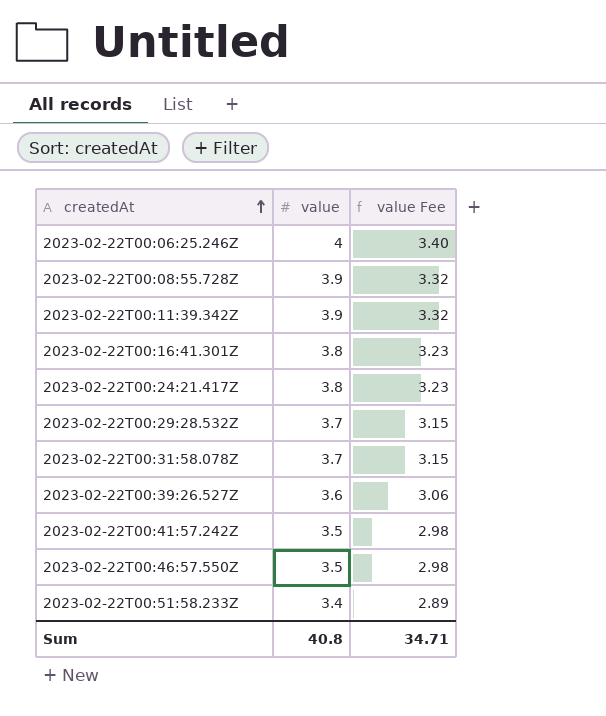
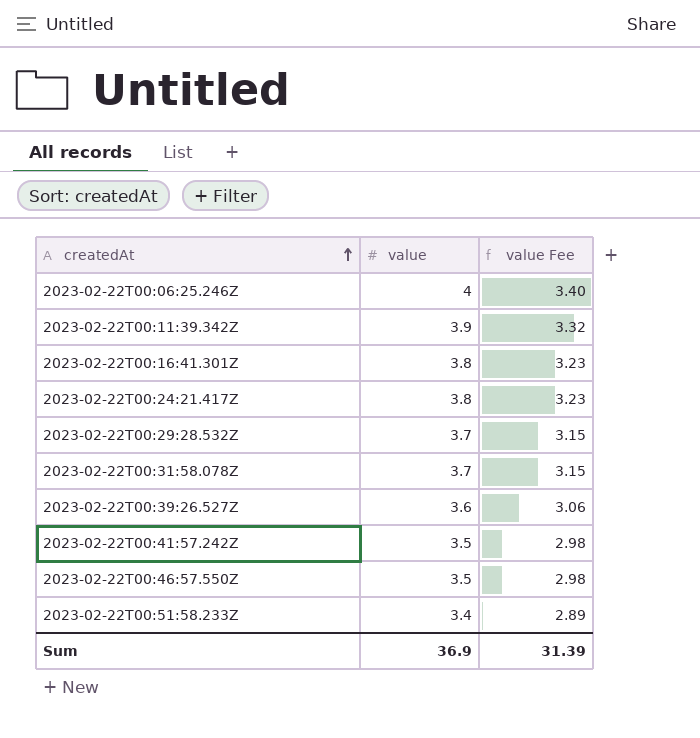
row 2023-02-22T00:08:55.728Z: 3.9 | 3.32 -> none
Sum | value: 40.8 -> 36.9
Sum | value Fee: 34.71 -> 31.39

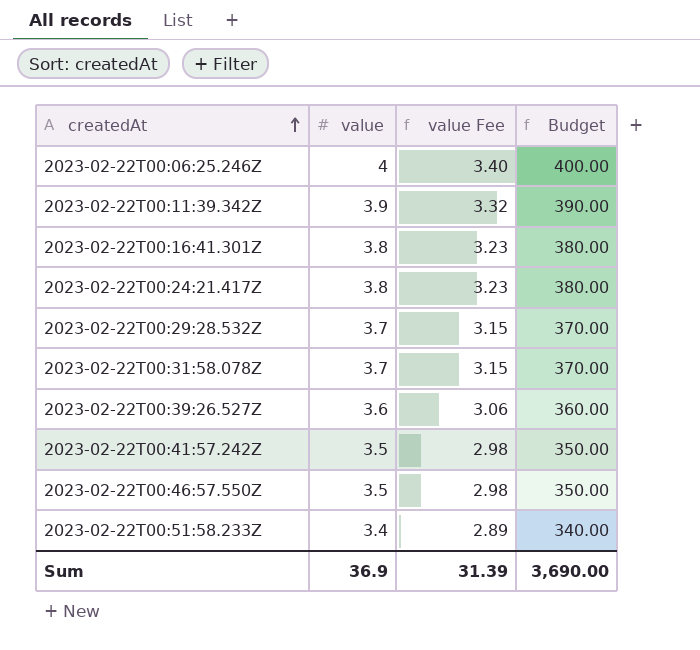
column Budget | formula: none -> [value] * 100

